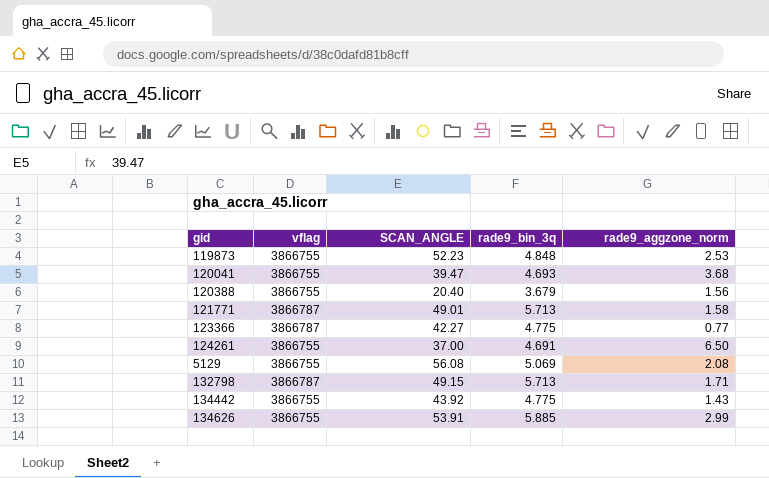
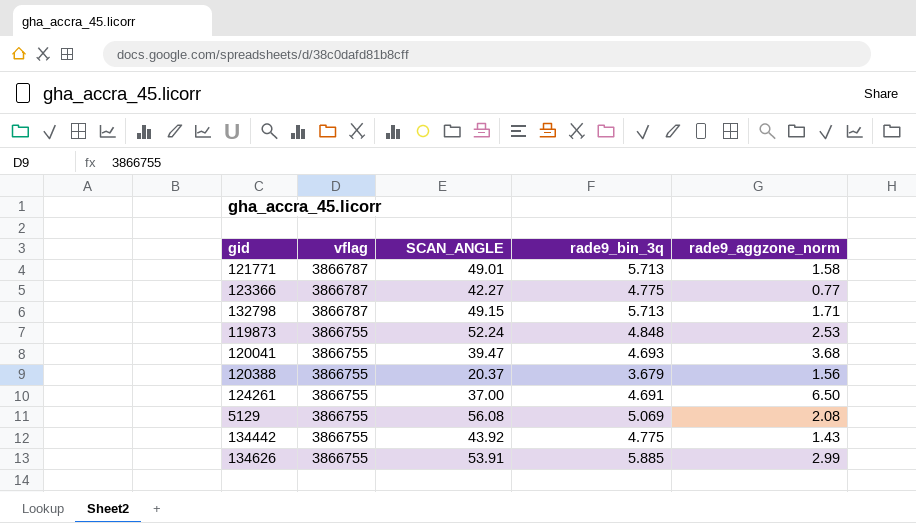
row order: none -> vflag descending
119873 | SCAN_ANGLE: 52.23 -> 52.24
120388 | SCAN_ANGLE: 20.40 -> 20.37

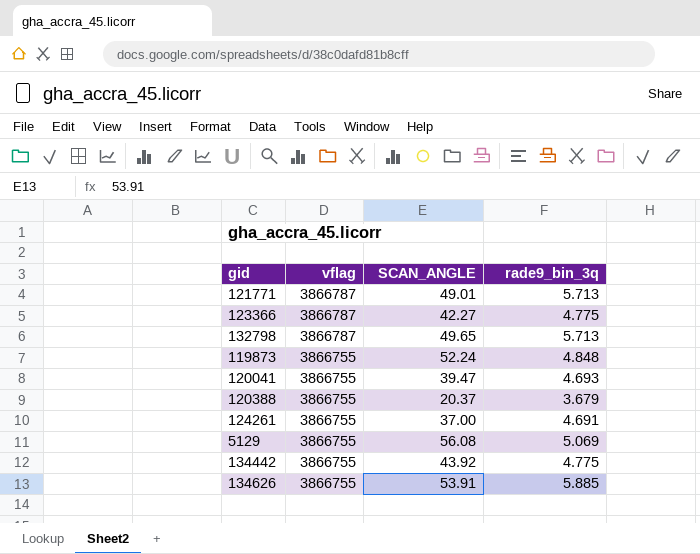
column rade9_aggzone_norm | position: 5 -> none
132798 | SCAN_ANGLE: 49.15 -> 49.65

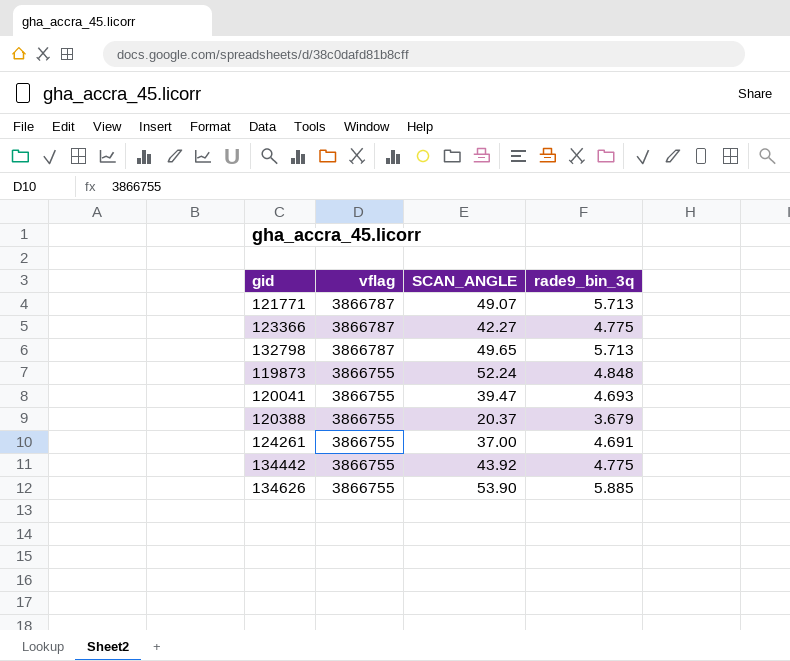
row 5129: 3866755 | 56.08 | 5.069 -> none
121771 | SCAN_ANGLE: 49.01 -> 49.07
134626 | SCAN_ANGLE: 53.91 -> 53.90

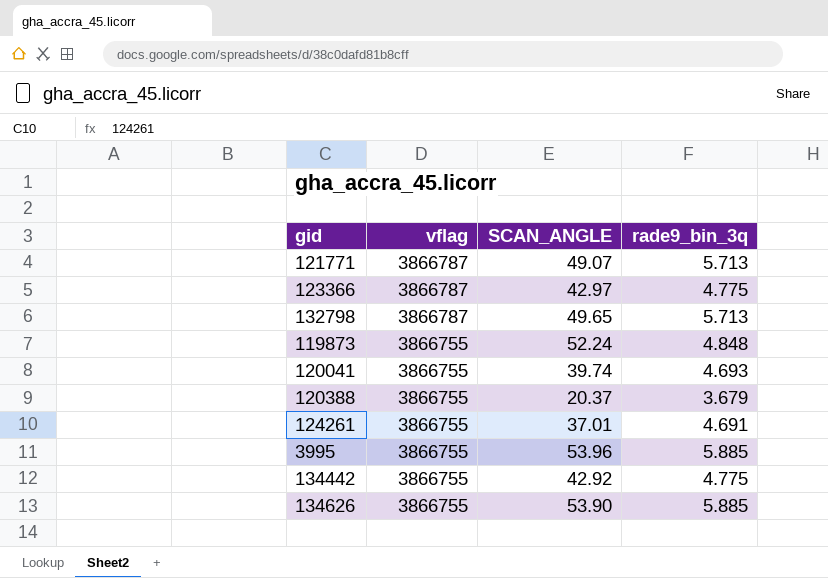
123366 | SCAN_ANGLE: 42.27 -> 42.97
120041 | SCAN_ANGLE: 39.47 -> 39.74
124261 | SCAN_ANGLE: 37.00 -> 37.01
row 3995: none -> 3866755 | 53.96 | 5.885
134442 | SCAN_ANGLE: 43.92 -> 42.92

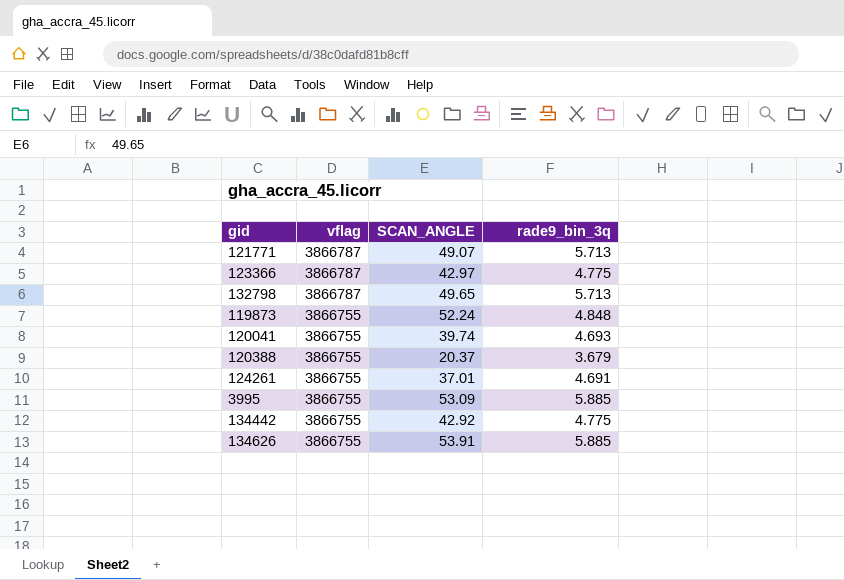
3995 | SCAN_ANGLE: 53.96 -> 53.09
134626 | SCAN_ANGLE: 53.90 -> 53.91

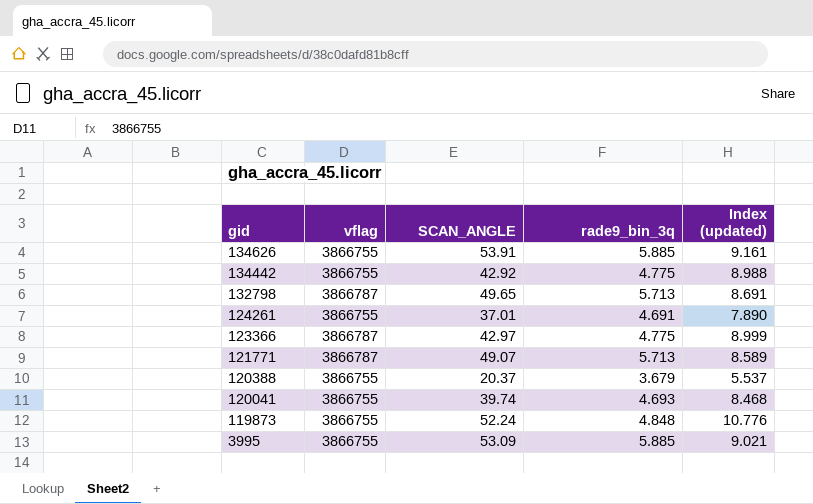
row order: vflag descending -> gid descending
column Index (updated) | formula: none -> [SCAN_ANGLE] / [rade9_bin_3q]

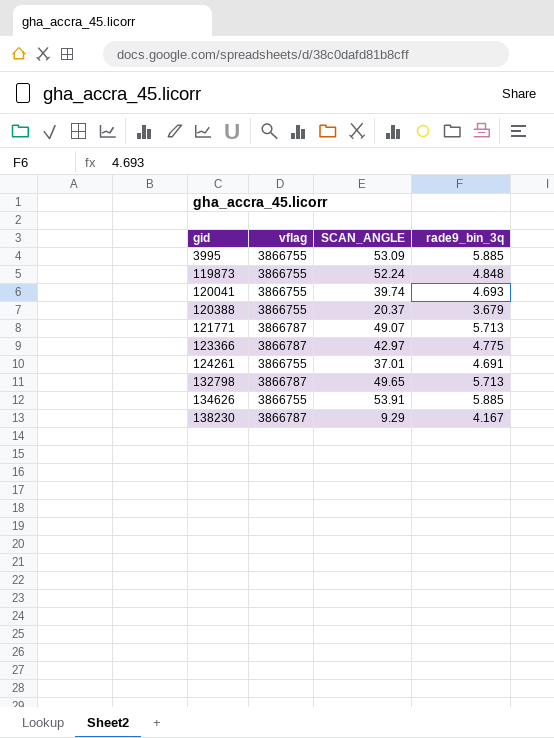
row order: gid descending -> gid ascending
column Index (updated) | formula: [SCAN_ANGLE] / [rade9_bin_3q] -> none
row 134442: 3866755 | 42.92 | 4.775 | 8.988 -> none
row 138230: none -> 3866787 | 9.29 | 4.167

